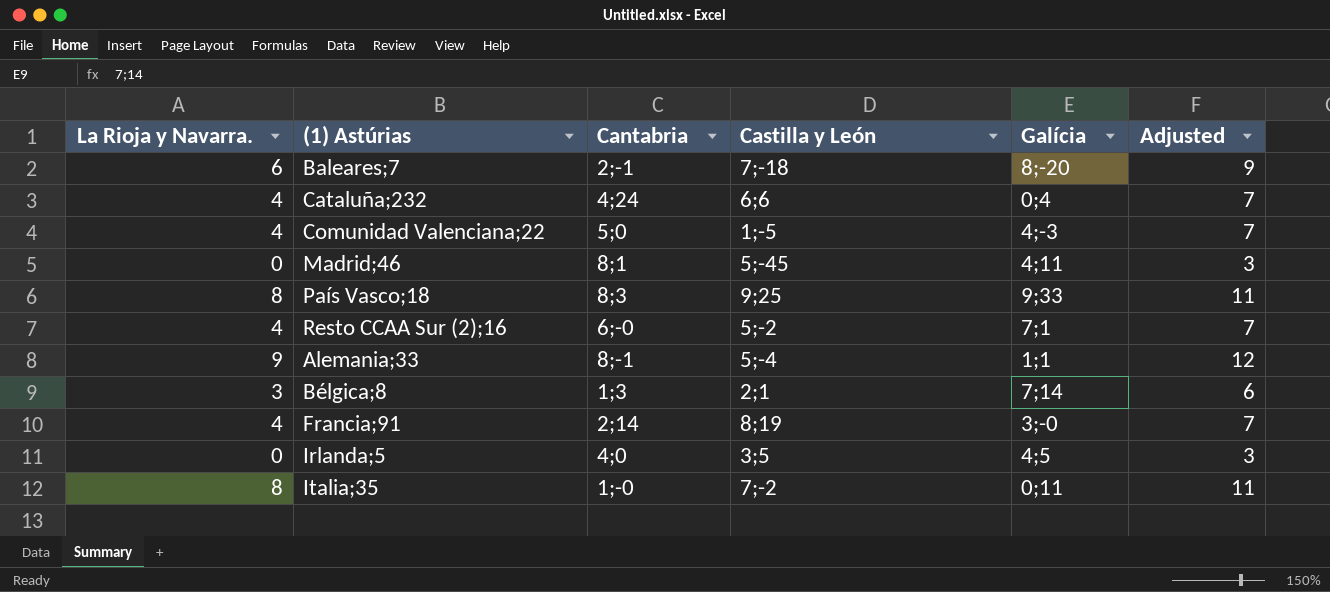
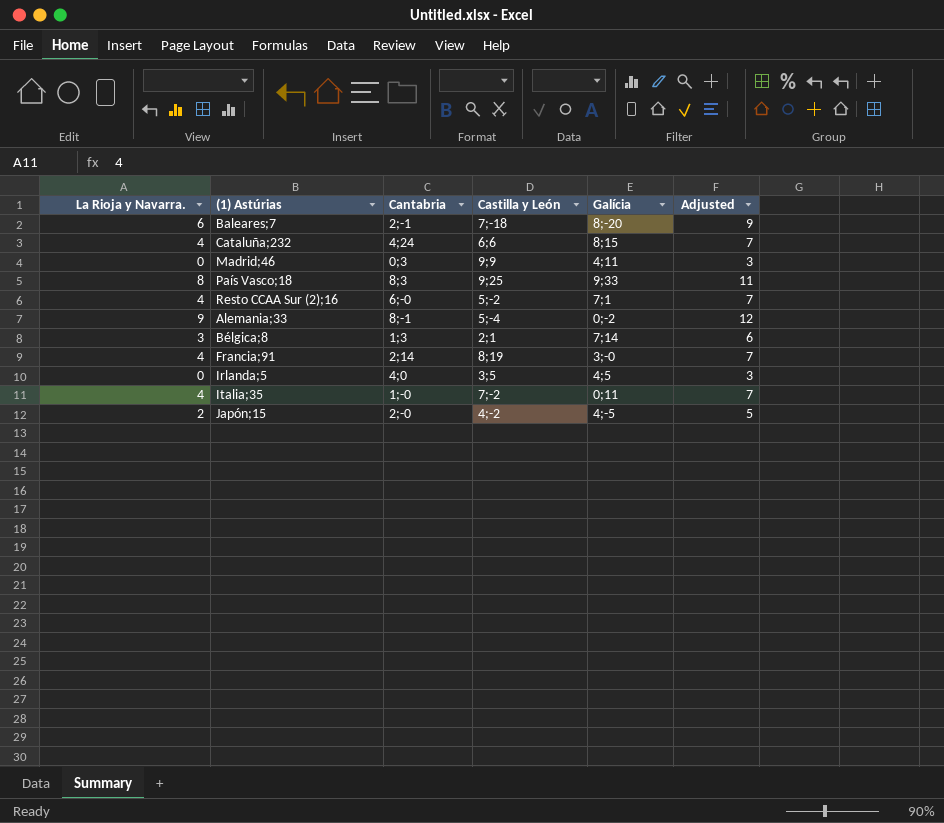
row Comunidad Valenciana;22: 4 | 5;0 | 1;-5 | 4;-3 | 7 -> none
Cataluña;232 | Galícia: 0;4 -> 8;15
Madrid;46 | Cantabria: 8;1 -> 0;3
Madrid;46 | Castilla y León: 5;-45 -> 9;9
Alemania;33 | Galícia: 1;1 -> 0;-2
Italia;35 | La Rioja y Navarra.: 8 -> 4
Italia;35 | Adjusted: 11 -> 7
row Japón;15: none -> 2 | 2;-0 | 4;-2 | 4;-5 | 5

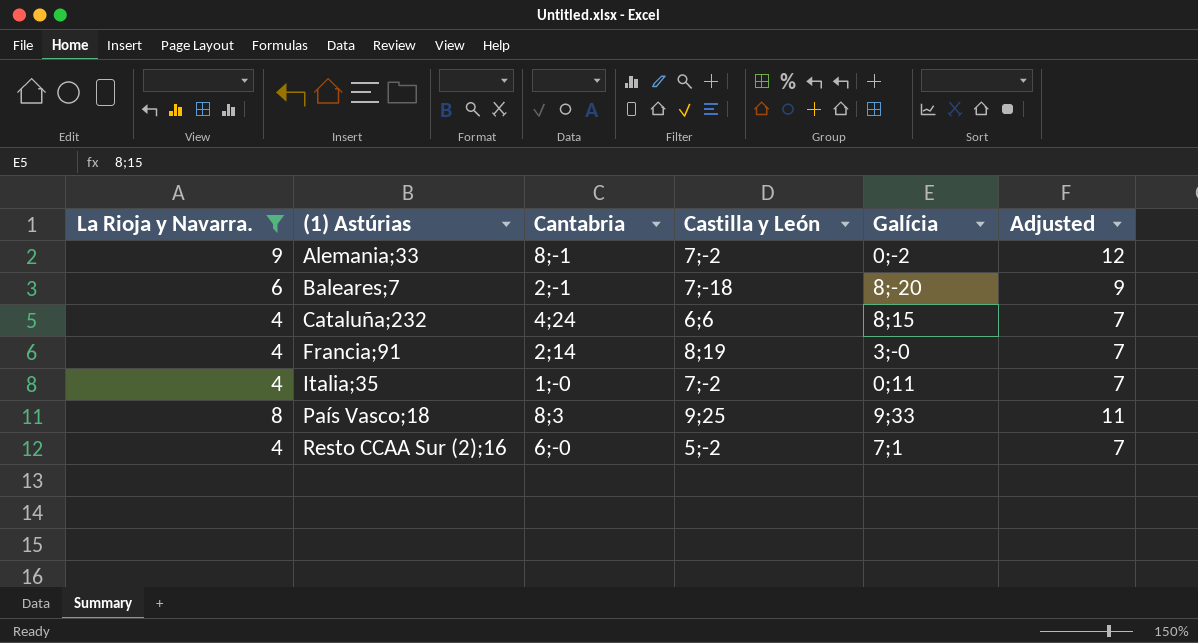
filter: none -> La Rioja y Navarra. >= 4
row order: none -> (1) Astúrias ascending
Alemania;33 | Castilla y León: 5;-4 -> 7;-2

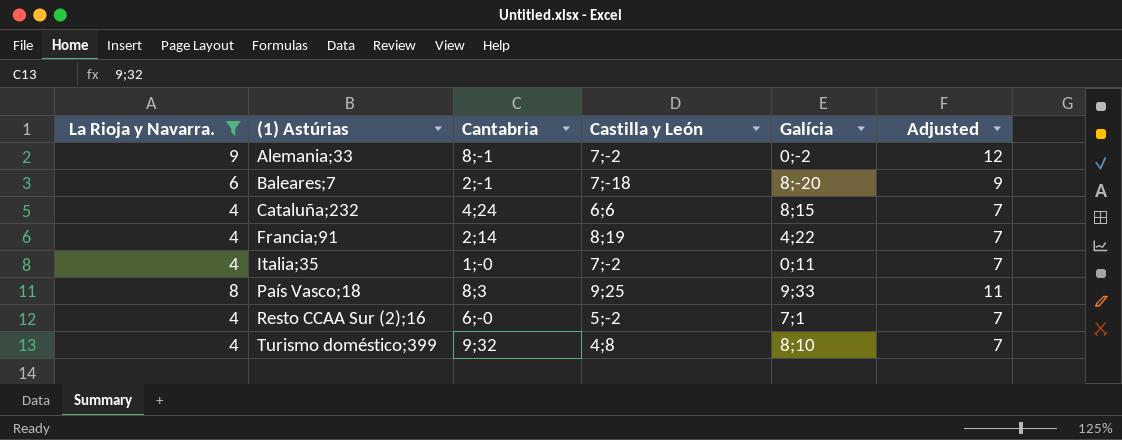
Francia;91 | Galícia: 3;-0 -> 4;22
row Turismo doméstico;399: none -> 4 | 9;32 | 4;8 | 8;10 | 7

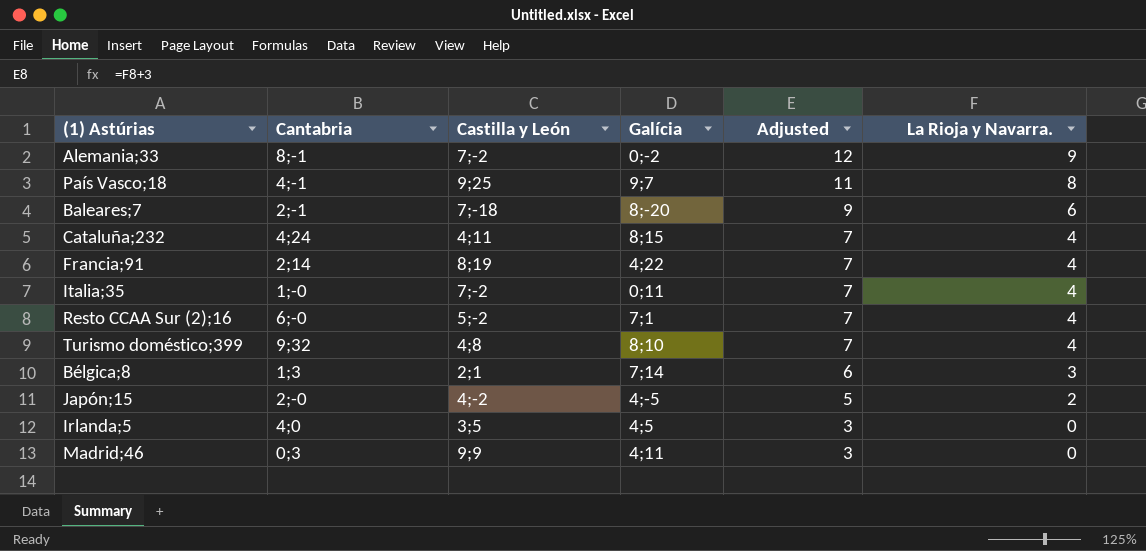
filter: La Rioja y Navarra. >= 4 -> none
row order: (1) Astúrias ascending -> Adjusted descending
column La Rioja y Navarra. | position: 1 -> 6
País Vasco;18 | Cantabria: 8;3 -> 4;-1
País Vasco;18 | Galícia: 9;33 -> 9;7
Cataluña;232 | Castilla y León: 6;6 -> 4;11

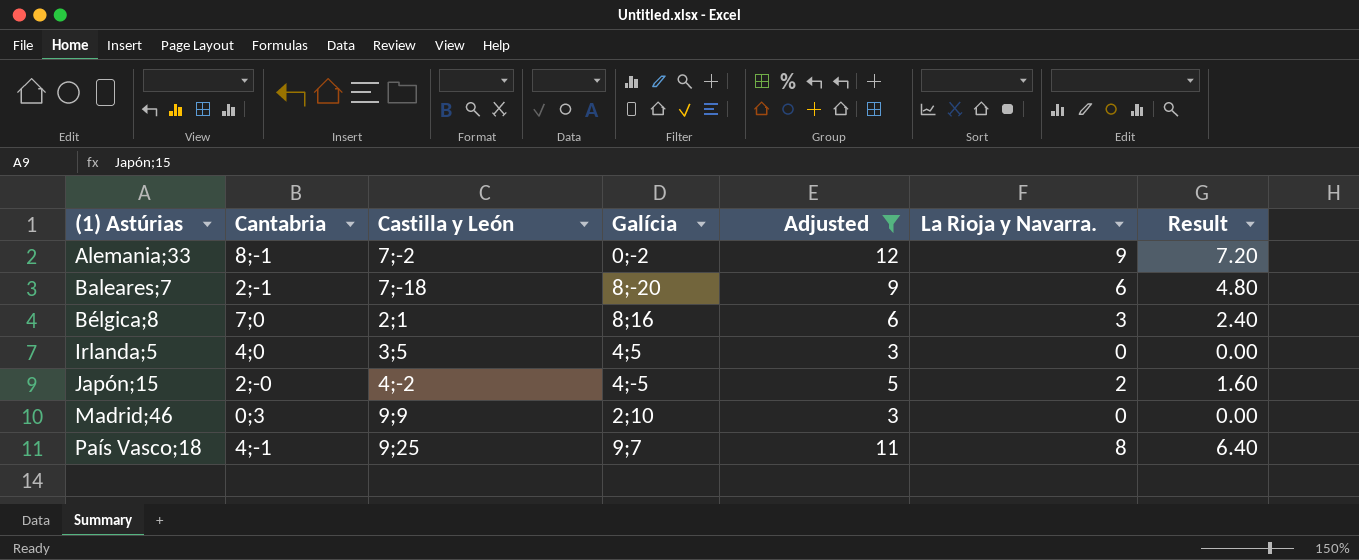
filter: none -> Adjusted != 7
row order: Adjusted descending -> (1) Astúrias ascending
column Result | formula: none -> [La Rioja y Navarra.] * 0.8
Bélgica;8 | Cantabria: 1;3 -> 7;0
Bélgica;8 | Galícia: 7;14 -> 8;16
Madrid;46 | Galícia: 4;11 -> 2;10

